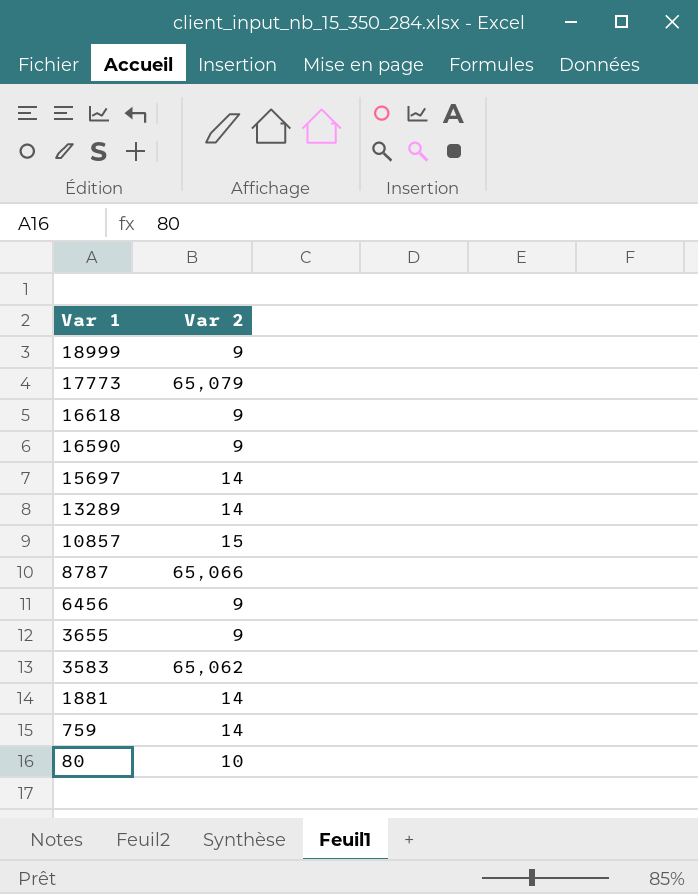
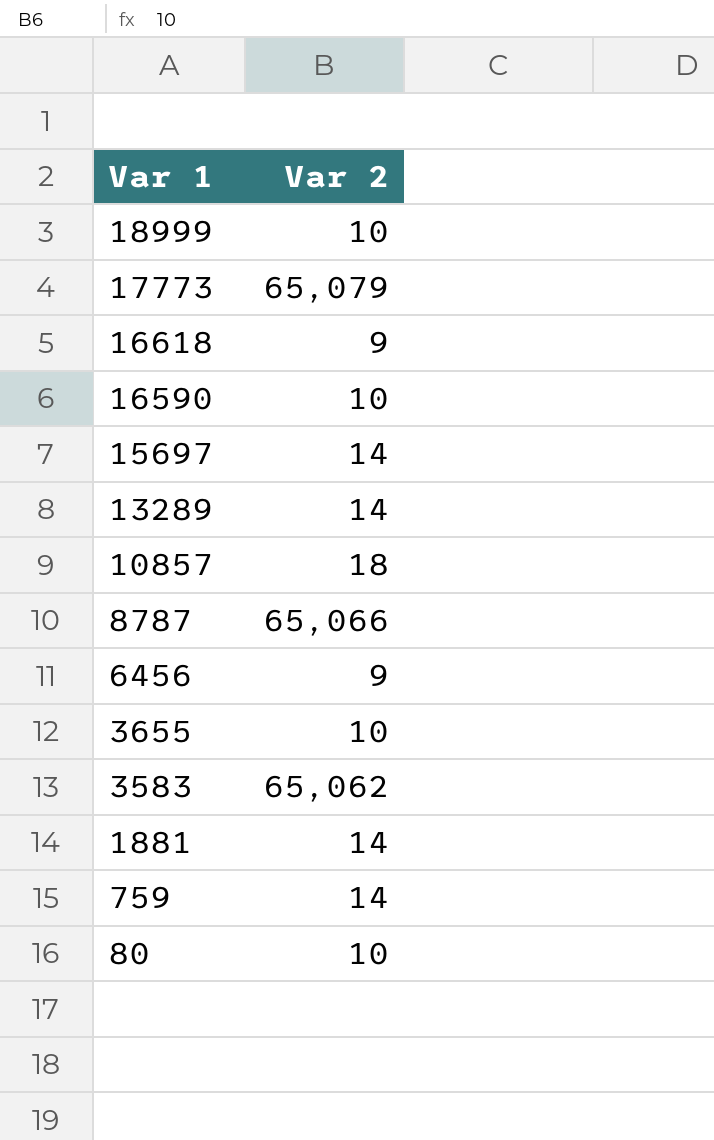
18999 | Var 2: 9 -> 10
16590 | Var 2: 9 -> 10
10857 | Var 2: 15 -> 18
3655 | Var 2: 9 -> 10

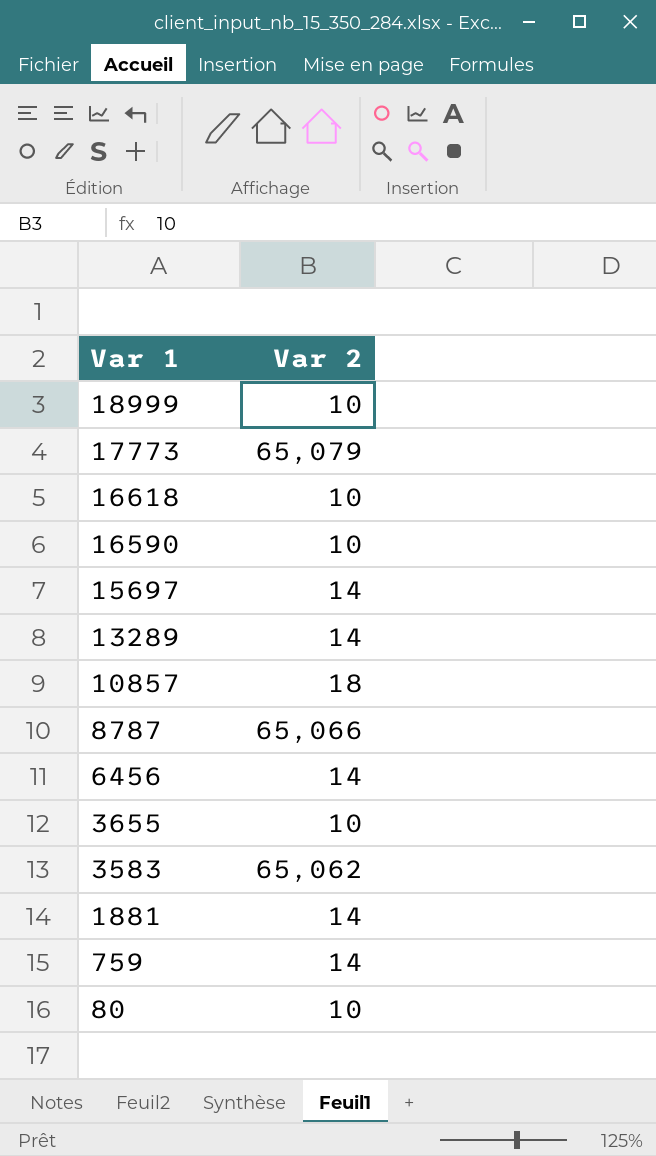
16618 | Var 2: 9 -> 10
6456 | Var 2: 9 -> 14

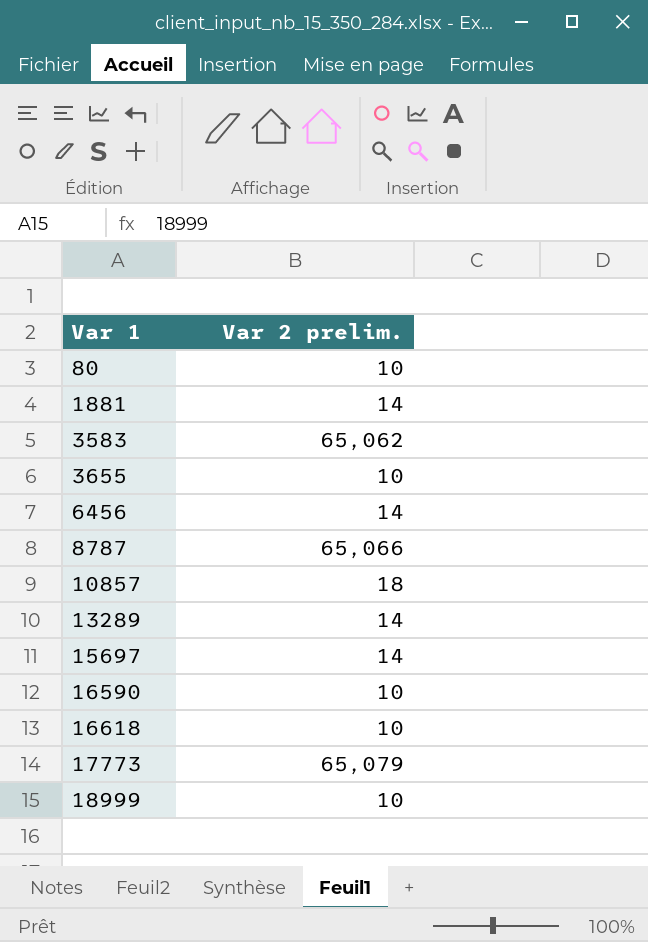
row order: Var 1 descending -> Var 1 ascending
column name: Var 2 -> Var 2 prelim.
row 759: 14 -> none

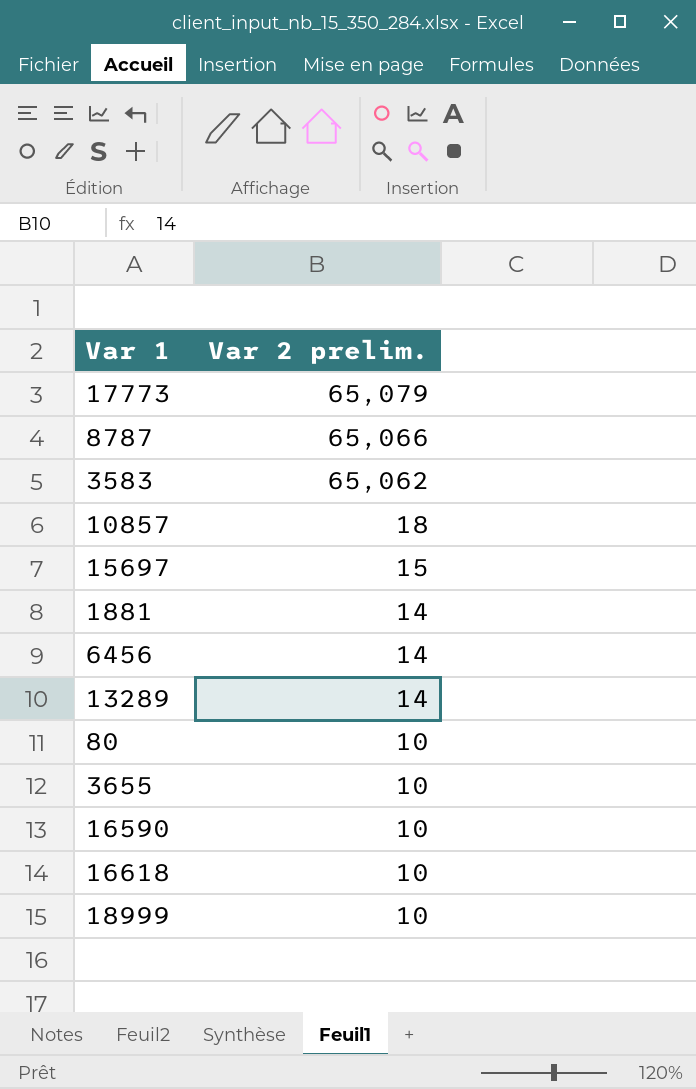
row order: Var 1 ascending -> Var 2 prelim. descending
15697 | Var 2 prelim.: 14 -> 15

